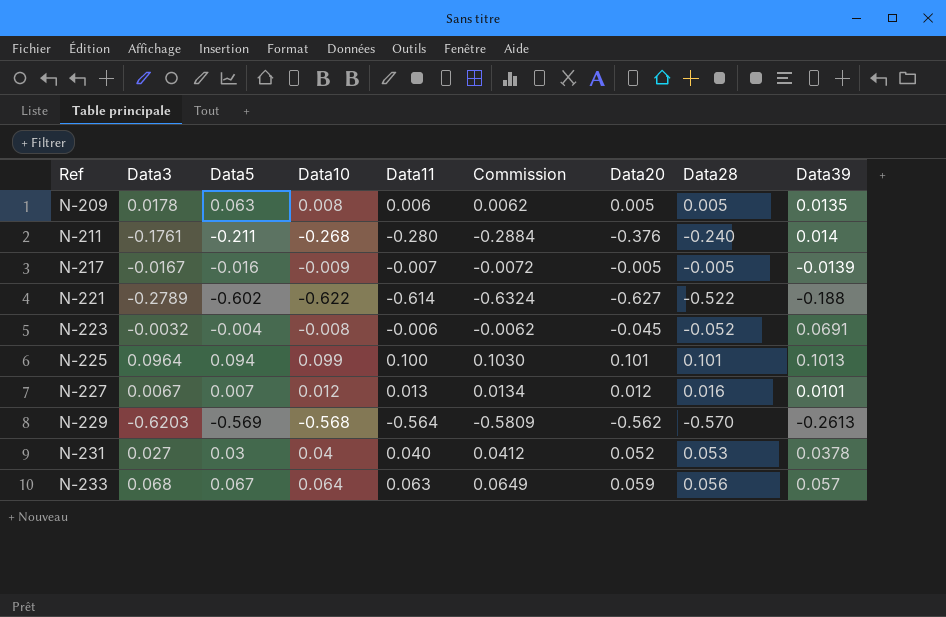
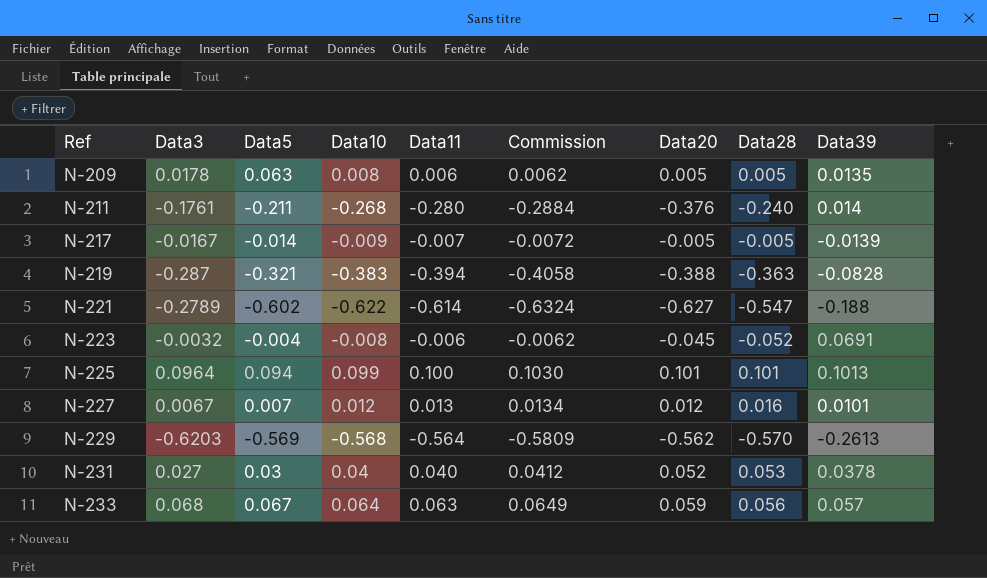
N-217 | Data5: -0.016 -> -0.014
row N-219: none -> -0.287 | -0.321 | -0.383 | -0.394 | -0.4058 | -0.388 | -0.363 | -0.0828
N-221 | Data28: -0.522 -> -0.547

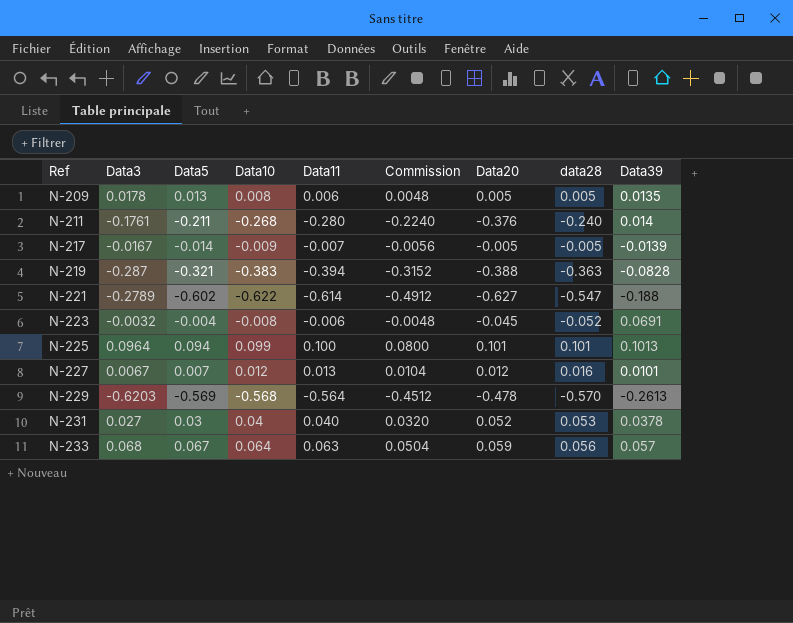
column Commission | formula: [Data11] * 1.03 -> [Data11] * 0.8
column name: Data28 -> data28
N-209 | Data5: 0.063 -> 0.013
N-229 | Data20: -0.562 -> -0.478

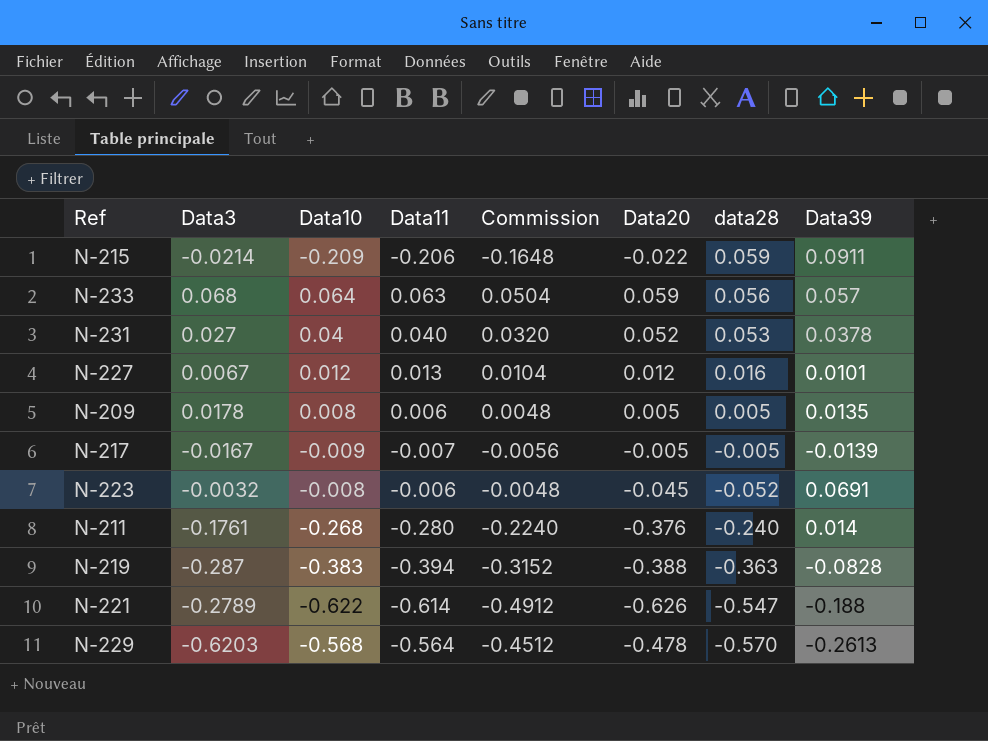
row order: Ref ascending -> data28 descending
column Data5 | position: 3 -> none
row N-225: 0.0964 | 0.094 | 0.099 | 0.100 | 0.0800 | 0.101 | 0.101 | 0.1013 -> none
row N-215: none -> -0.0214 | -0.209 | -0.206 | -0.1648 | -0.022 | 0.059 | 0.0911
N-221 | Data20: -0.627 -> -0.626

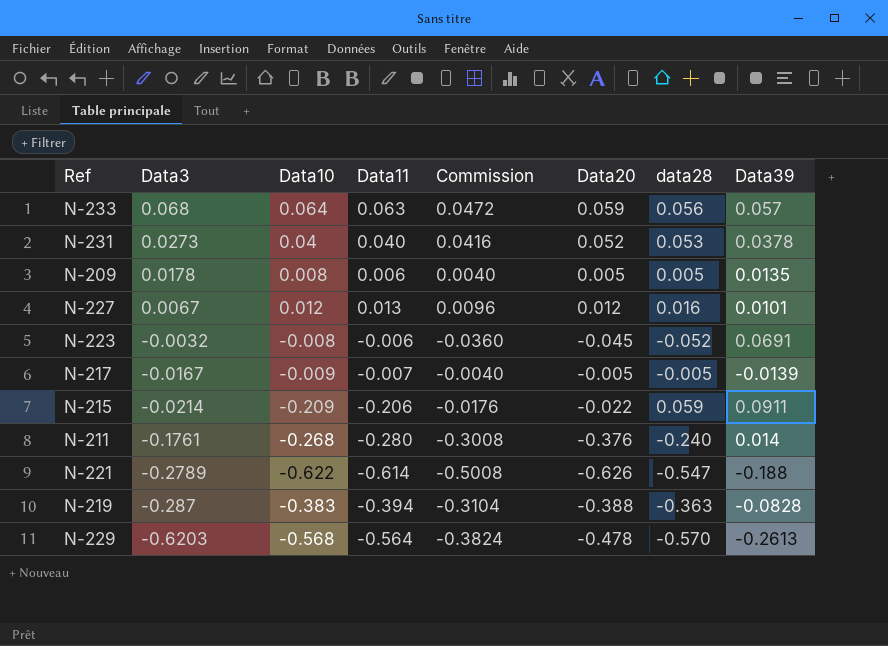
row order: data28 descending -> Data3 descending
column Commission | formula: [Data11] * 0.8 -> [Data20] * 0.8
N-231 | Data3: 0.027 -> 0.0273

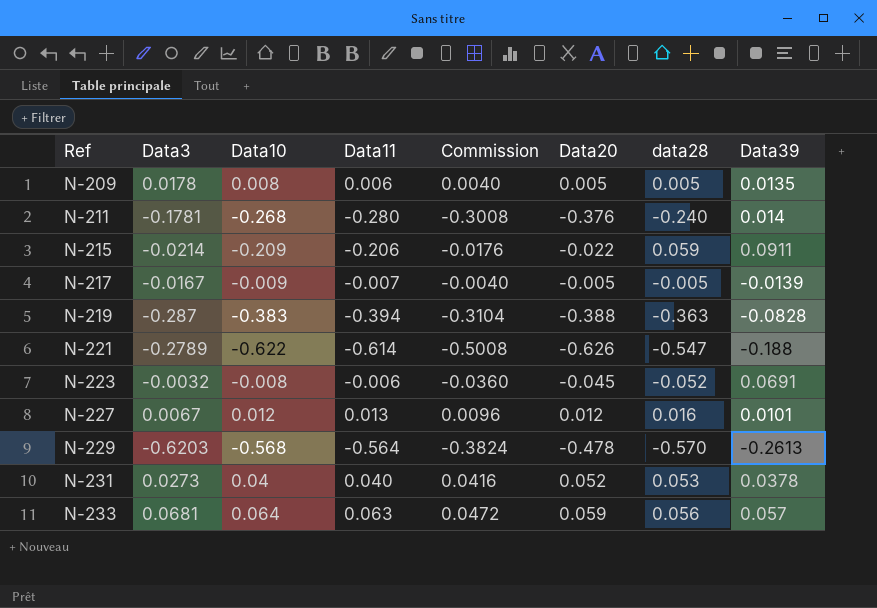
row order: Data3 descending -> Ref ascending
N-211 | Data3: -0.1761 -> -0.1781
N-233 | Data3: 0.068 -> 0.0681

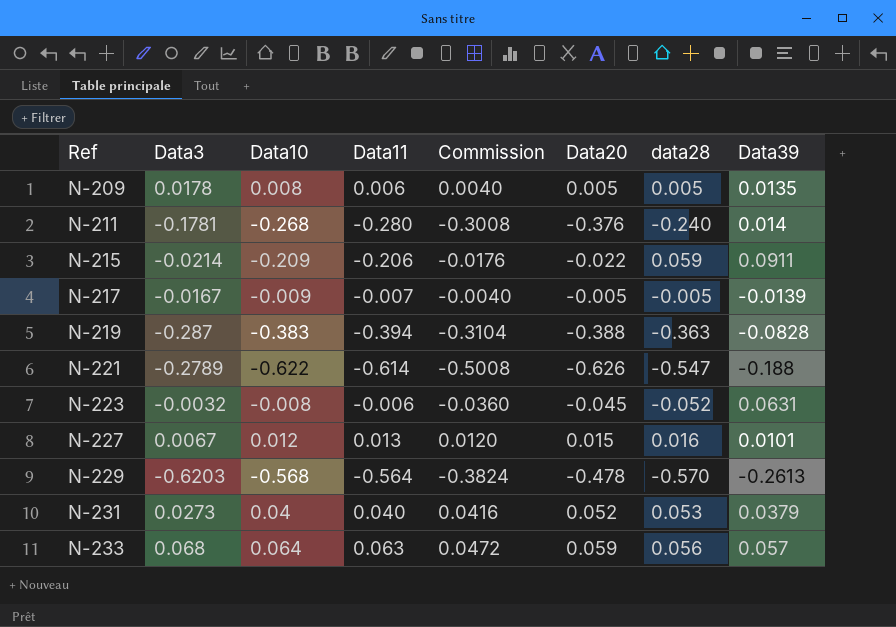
N-223 | Data39: 0.0691 -> 0.0631
N-227 | Commission: 0.0096 -> 0.0120
N-227 | Data20: 0.012 -> 0.015
N-231 | Data39: 0.0378 -> 0.0379
N-233 | Data3: 0.0681 -> 0.068

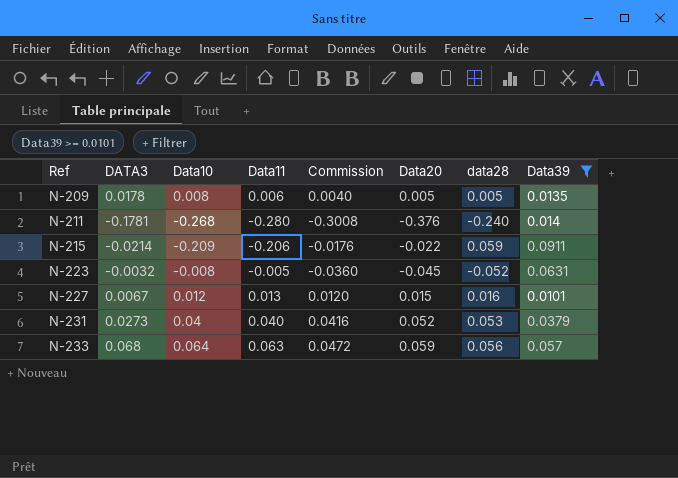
filter: none -> Data39 >= 0.0101
column name: Data3 -> DATA3
N-223 | Data11: -0.006 -> -0.005

